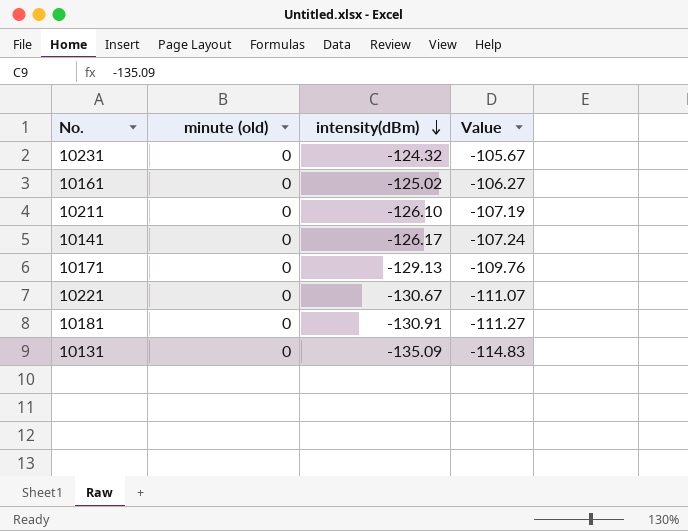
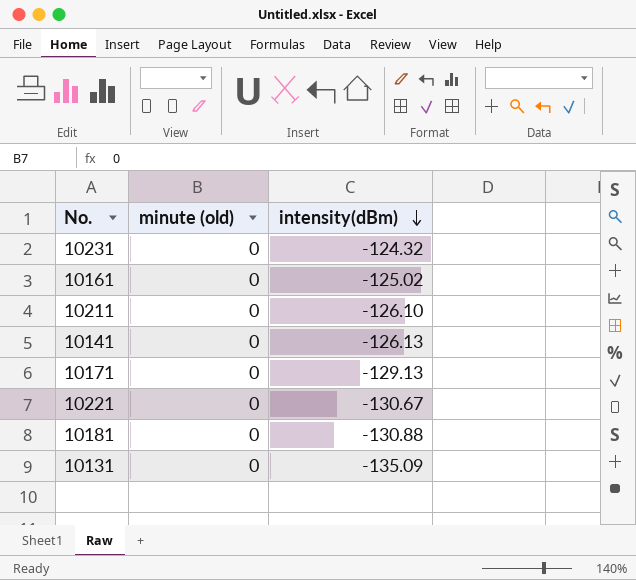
column Value | formula: [intensity(dBm)] * 0.85 -> none
10141 | intensity(dBm): -126.17 -> -126.13
10181 | intensity(dBm): -130.91 -> -130.88

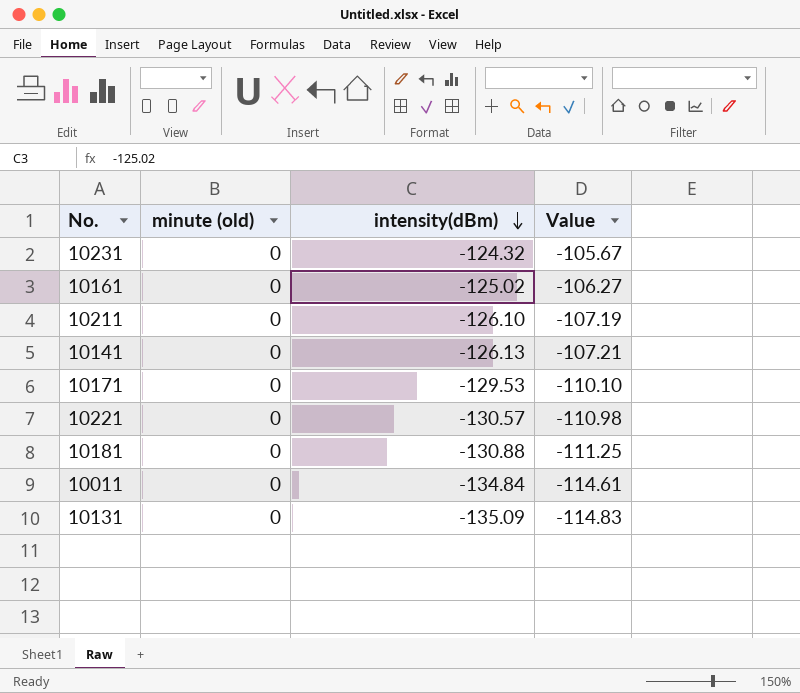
column Value | formula: none -> [intensity(dBm)] * 0.85
10171 | intensity(dBm): -129.13 -> -129.53
10221 | intensity(dBm): -130.67 -> -130.57
row 10011: none -> 0 | -134.84 | -114.61

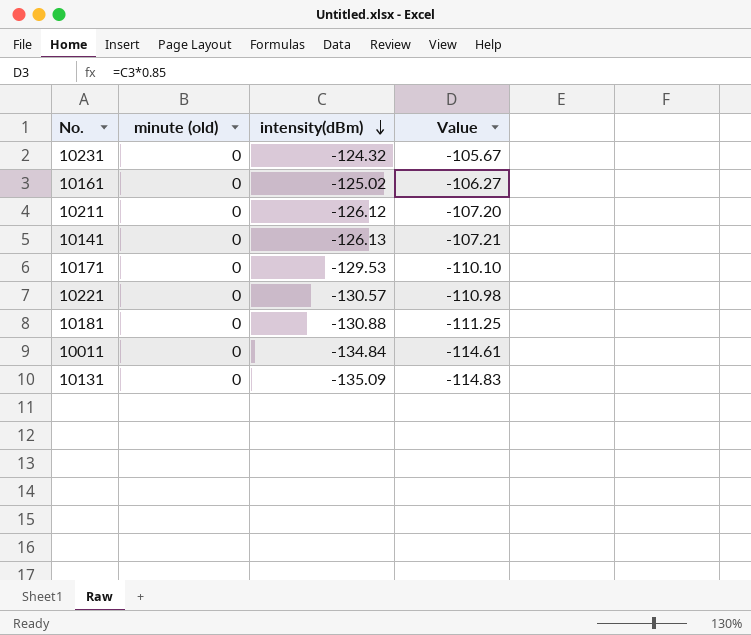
10211 | intensity(dBm): -126.10 -> -126.12
10211 | Value: -107.19 -> -107.20

